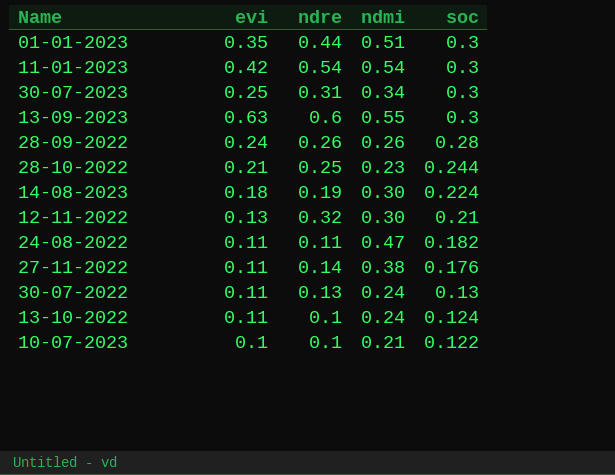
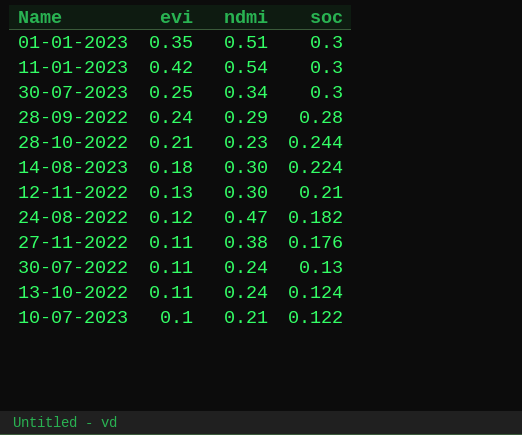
column ndre | position: 3 -> none
row 13-09-2023: 0.63 | 0.6 | 0.55 | 0.3 -> none
28-09-2022 | ndmi: 0.26 -> 0.29
24-08-2022 | evi: 0.11 -> 0.12

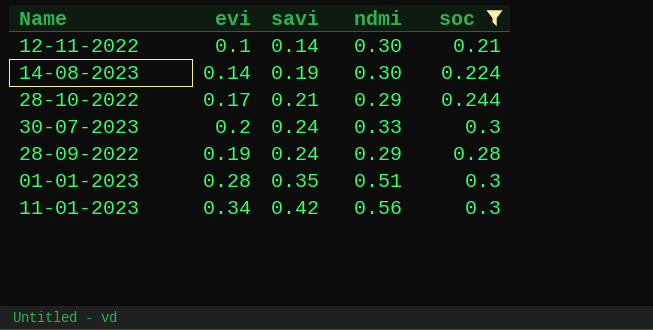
filter: none -> soc >= 0.21
row order: soc descending -> savi ascending
column savi | position: none -> 3
12-11-2022 | evi: 0.13 -> 0.1
14-08-2023 | evi: 0.18 -> 0.14
28-10-2022 | evi: 0.21 -> 0.17
28-10-2022 | ndmi: 0.23 -> 0.29
30-07-2023 | evi: 0.25 -> 0.2
30-07-2023 | ndmi: 0.34 -> 0.33
28-09-2022 | evi: 0.24 -> 0.19
01-01-2023 | evi: 0.35 -> 0.28
11-01-2023 | evi: 0.42 -> 0.34
11-01-2023 | ndmi: 0.54 -> 0.56

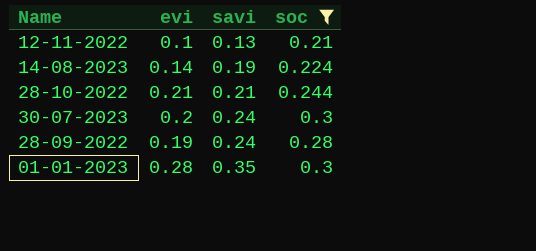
column ndmi | position: 4 -> none
row 11-01-2023: 0.34 | 0.42 | 0.56 | 0.3 -> none
12-11-2022 | savi: 0.14 -> 0.13
28-10-2022 | evi: 0.17 -> 0.21

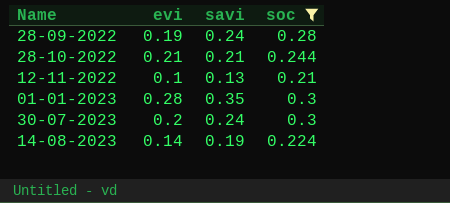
row order: savi ascending -> Name ascending

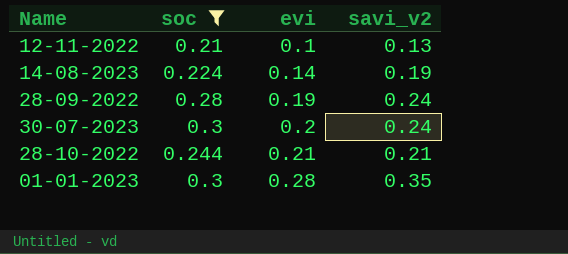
row order: Name ascending -> evi ascending
column soc | position: 4 -> 2
column name: savi -> savi_v2

